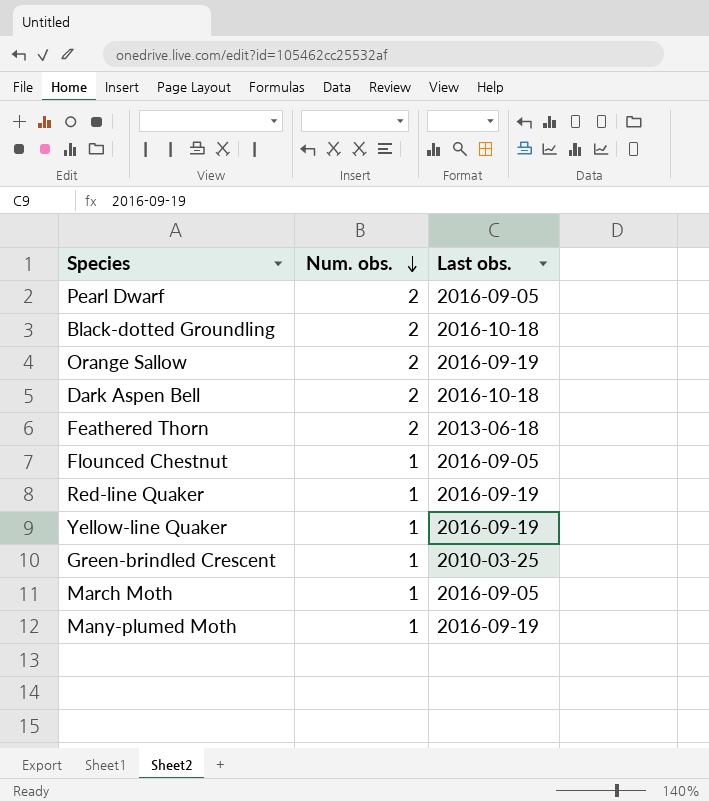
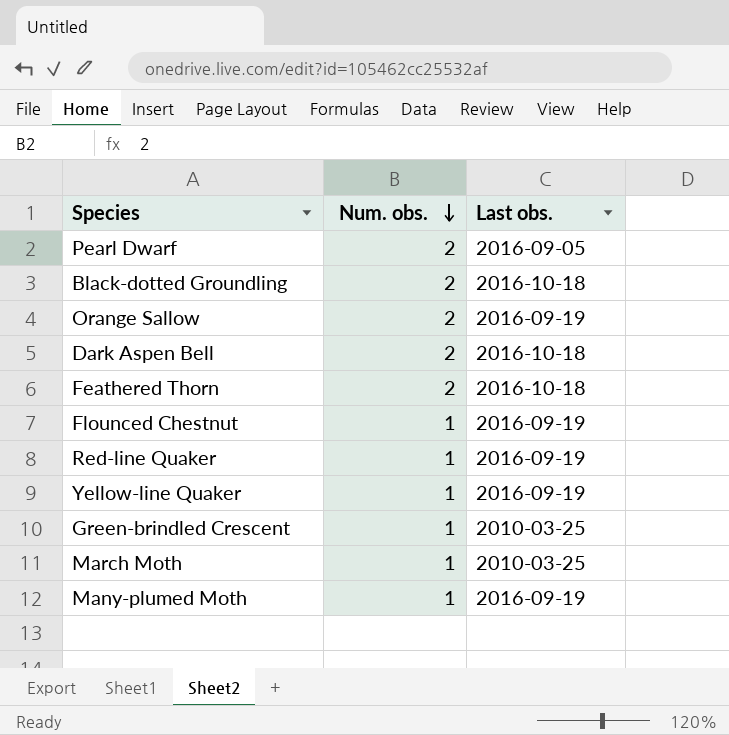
Feathered Thorn | Last obs.: 2013-06-18 -> 2016-10-18
Flounced Chestnut | Last obs.: 2016-09-05 -> 2016-09-19
March Moth | Last obs.: 2016-09-05 -> 2010-03-25

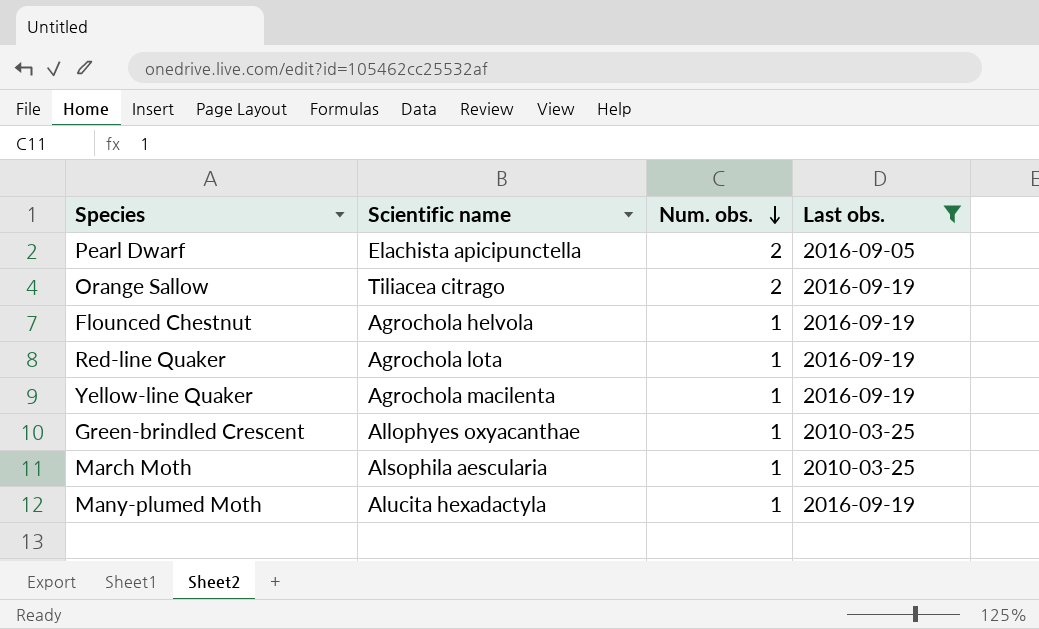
filter: none -> Last obs. != 2016-10-18
column Scientific name | position: none -> 2

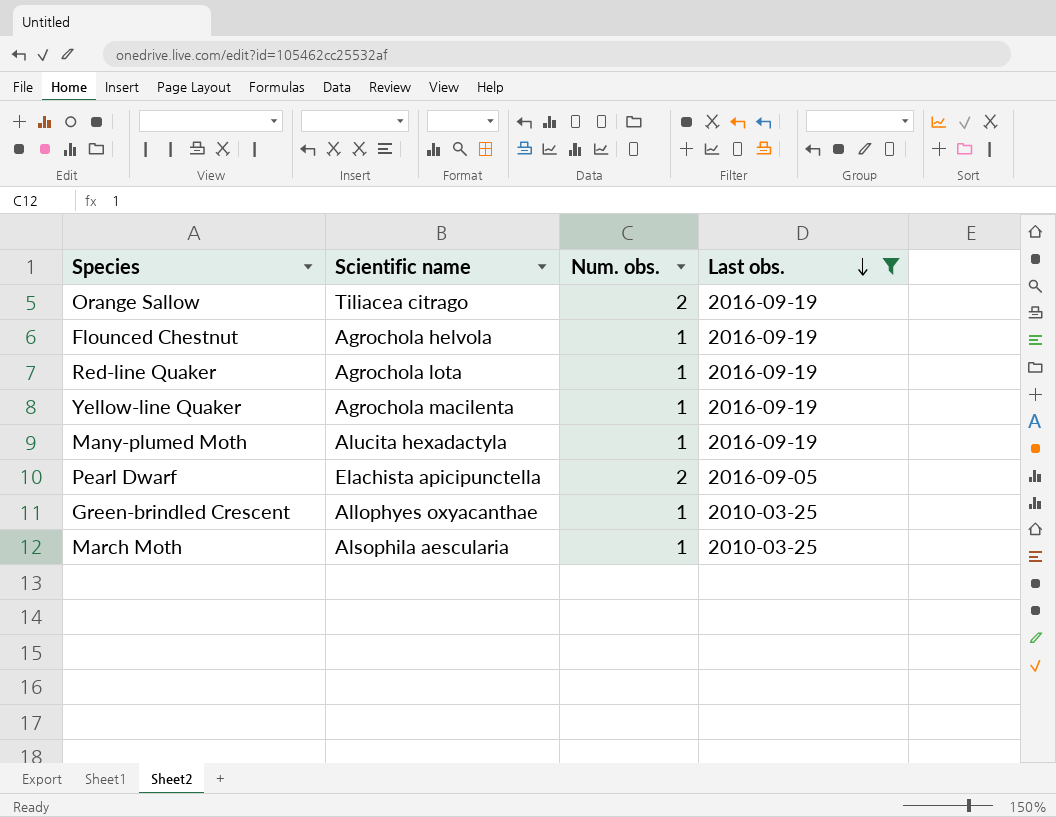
row order: Num. obs. descending -> Last obs. descending

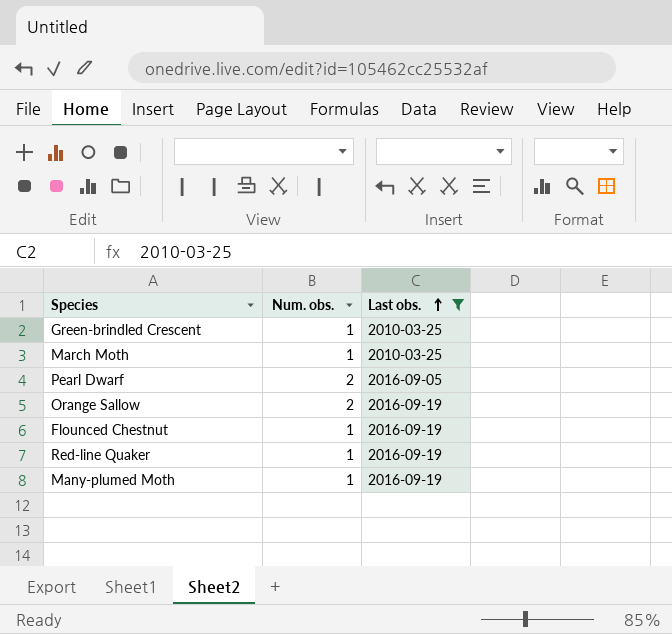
row order: Last obs. descending -> Last obs. ascending
column Scientific name | position: 2 -> none
row Yellow-line Quaker: Agrochola macilenta | 1 | 2016-09-19 -> none

